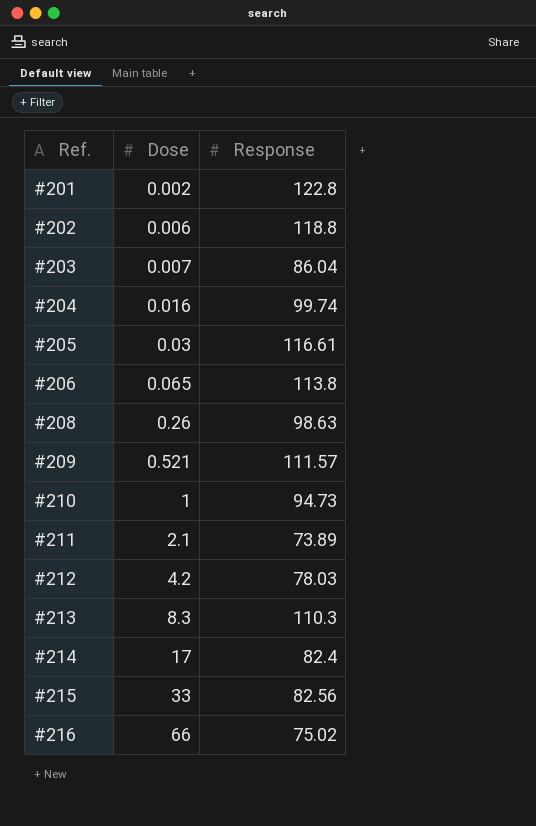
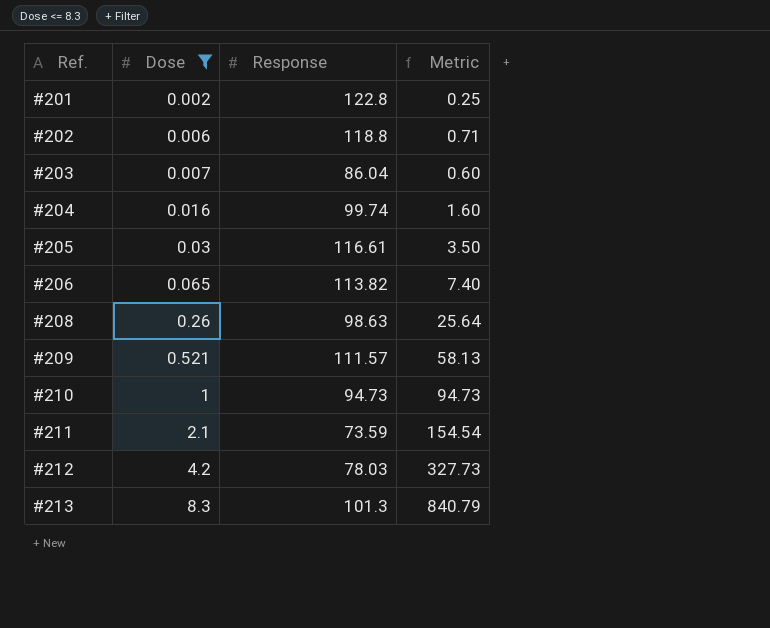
filter: none -> Dose <= 8.3
column Metric | formula: none -> [Dose] * [Response]
#206 | Response: 113.8 -> 113.82
#211 | Response: 73.89 -> 73.59
#213 | Response: 110.3 -> 101.3

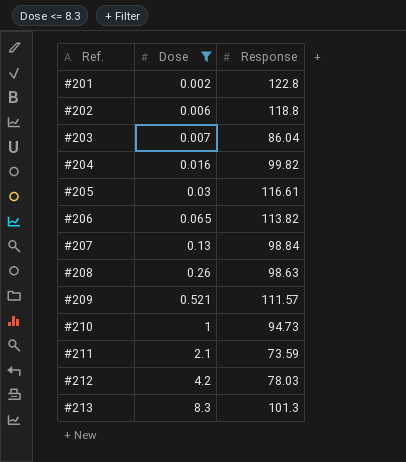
column Metric | formula: [Dose] * [Response] -> none
#204 | Response: 99.74 -> 99.82
row #207: none -> 0.13 | 98.84

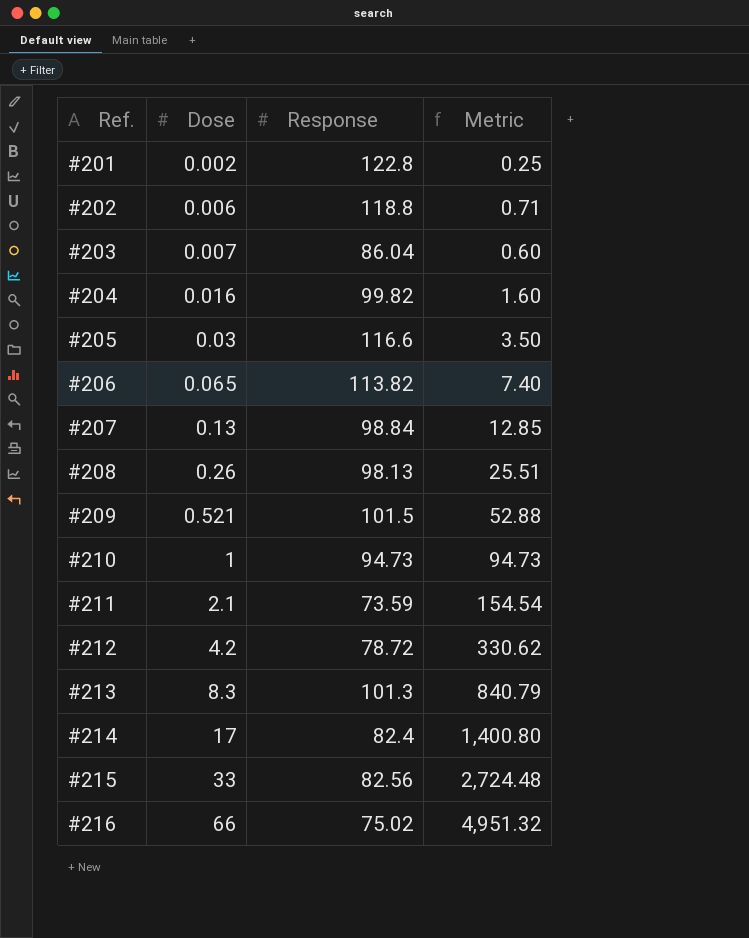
filter: Dose <= 8.3 -> none
column Metric | formula: none -> [Dose] * [Response]
#205 | Response: 116.61 -> 116.6
#208 | Response: 98.63 -> 98.13
#209 | Response: 111.57 -> 101.5
#212 | Response: 78.03 -> 78.72

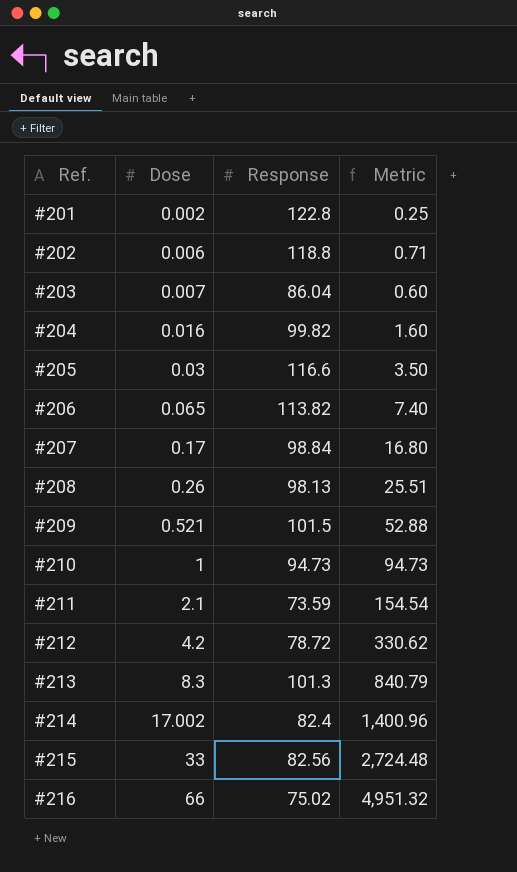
#207 | Dose: 0.13 -> 0.17
#207 | Metric: 12.85 -> 16.80
#214 | Dose: 17 -> 17.002
#214 | Metric: 1,400.80 -> 1,400.96

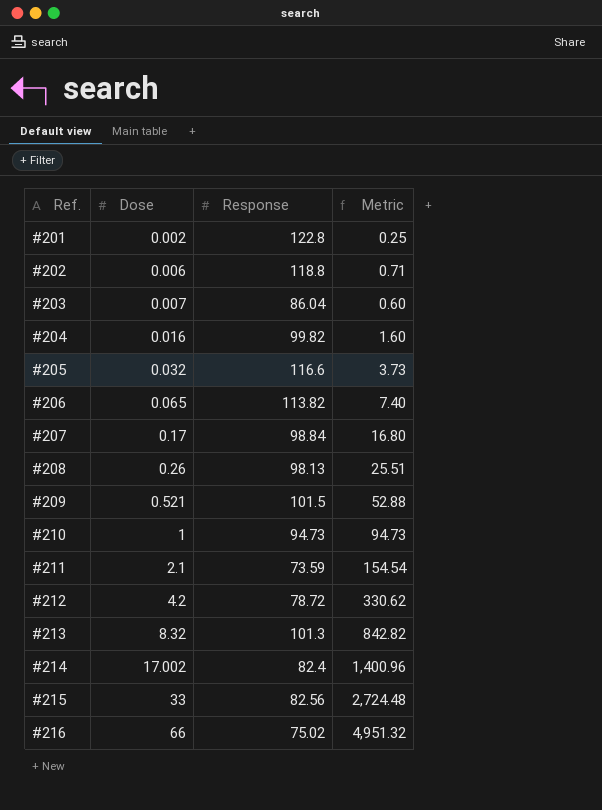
#205 | Dose: 0.03 -> 0.032
#205 | Metric: 3.50 -> 3.73
#213 | Dose: 8.3 -> 8.32
#213 | Metric: 840.79 -> 842.82

